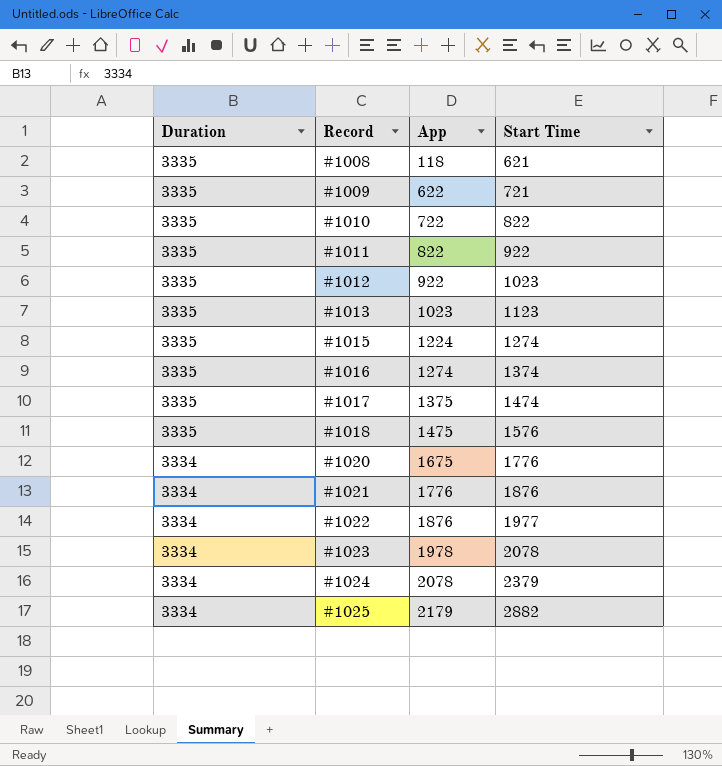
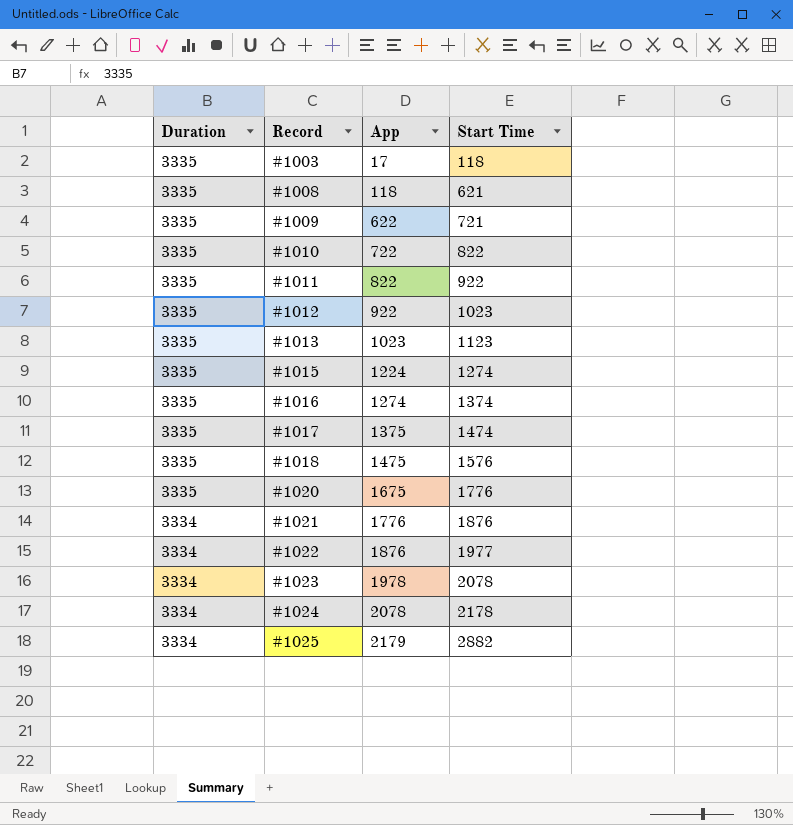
row #1003: none -> 3335 | 17 | 118
#1020 | Duration: 3334 -> 3335
#1024 | Start Time: 2379 -> 2178

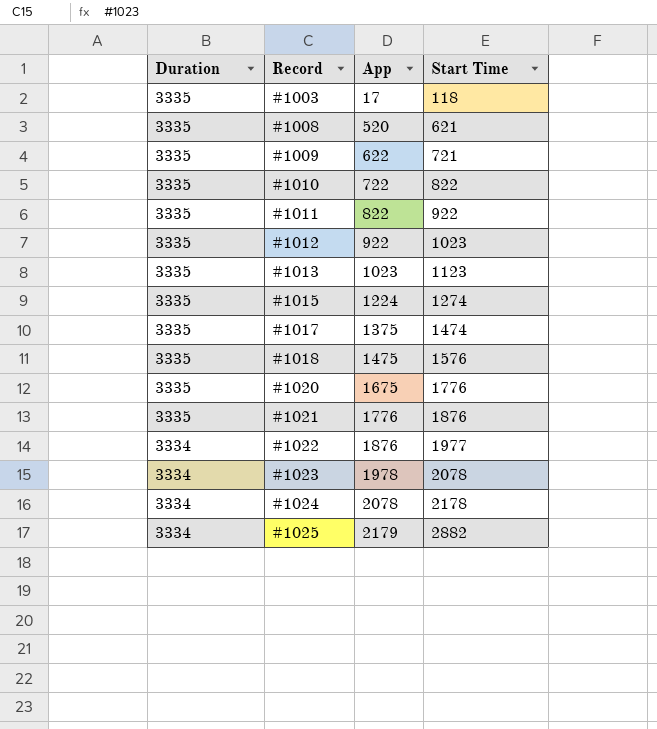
row #1016: 3335 | 1274 | 1374 -> none
#1008 | App: 118 -> 520
#1021 | Duration: 3334 -> 3335

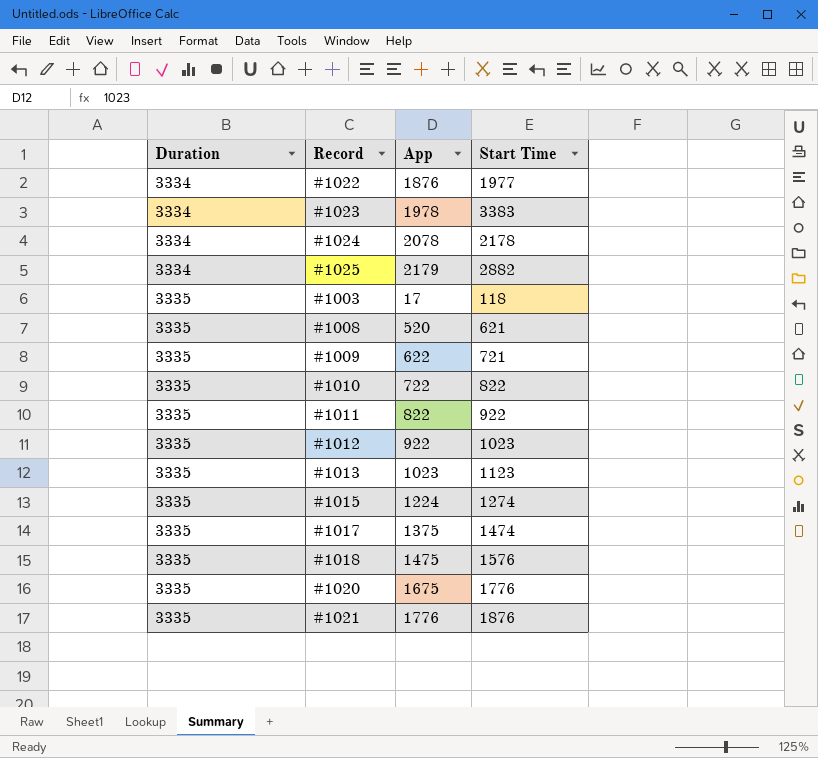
row order: Duration descending -> Duration ascending
#1023 | Start Time: 2078 -> 3383

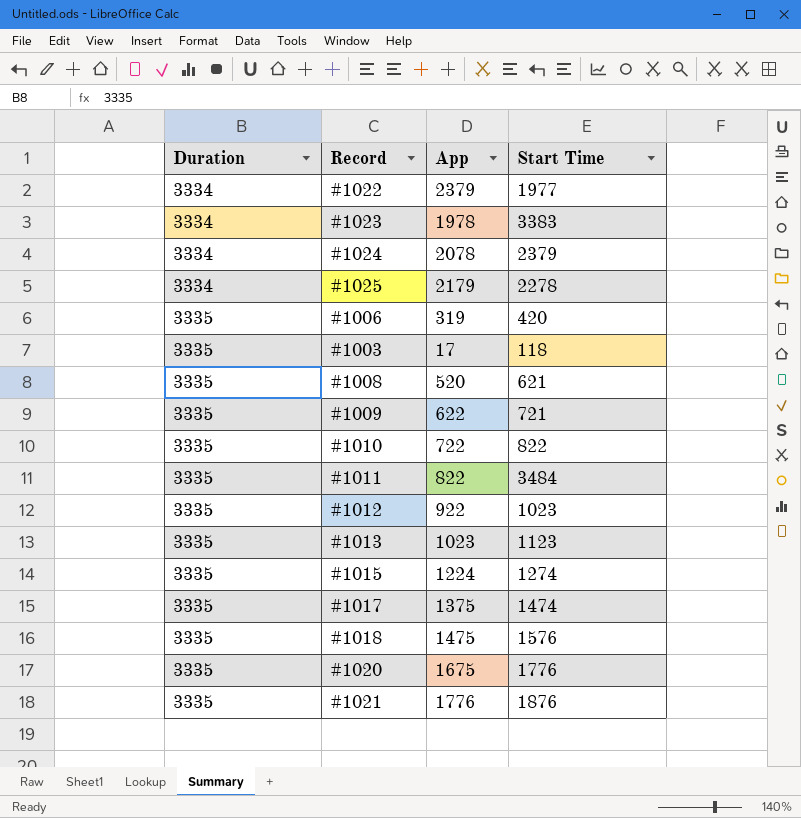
#1022 | App: 1876 -> 2379
#1024 | Start Time: 2178 -> 2379
#1025 | Start Time: 2882 -> 2278
row #1006: none -> 3335 | 319 | 420
#1011 | Start Time: 922 -> 3484

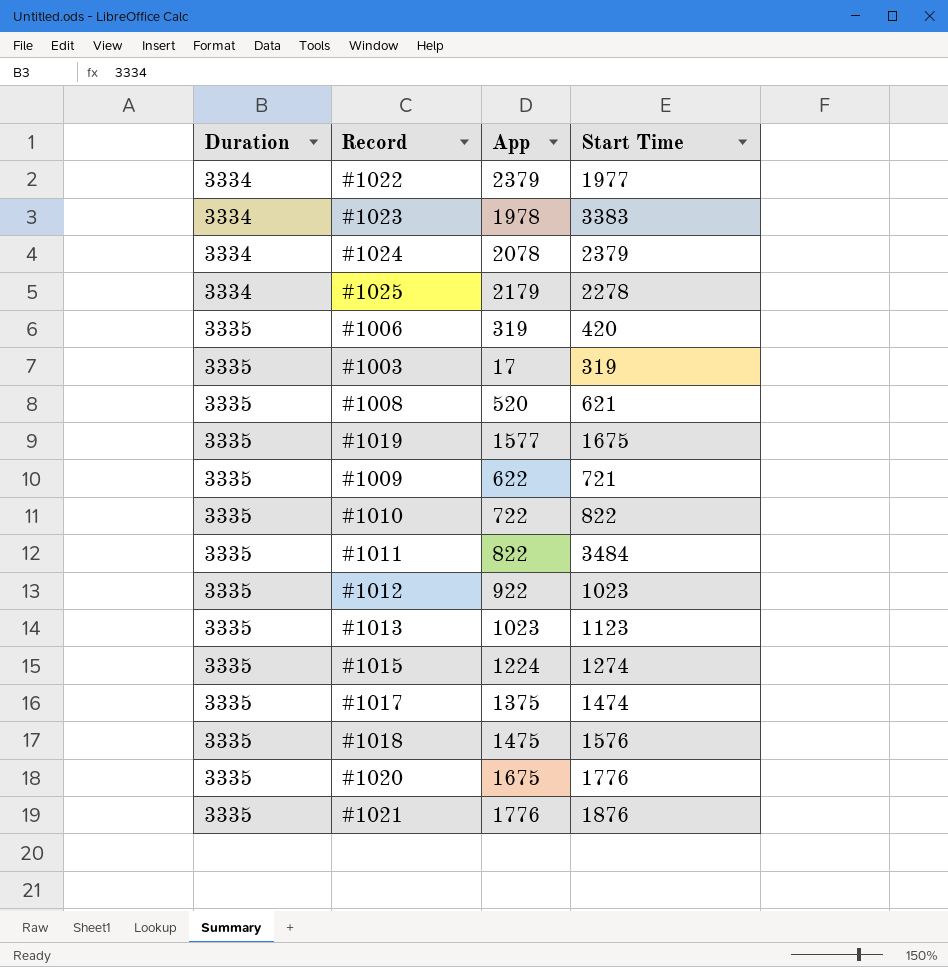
#1003 | Start Time: 118 -> 319
row #1019: none -> 3335 | 1577 | 1675

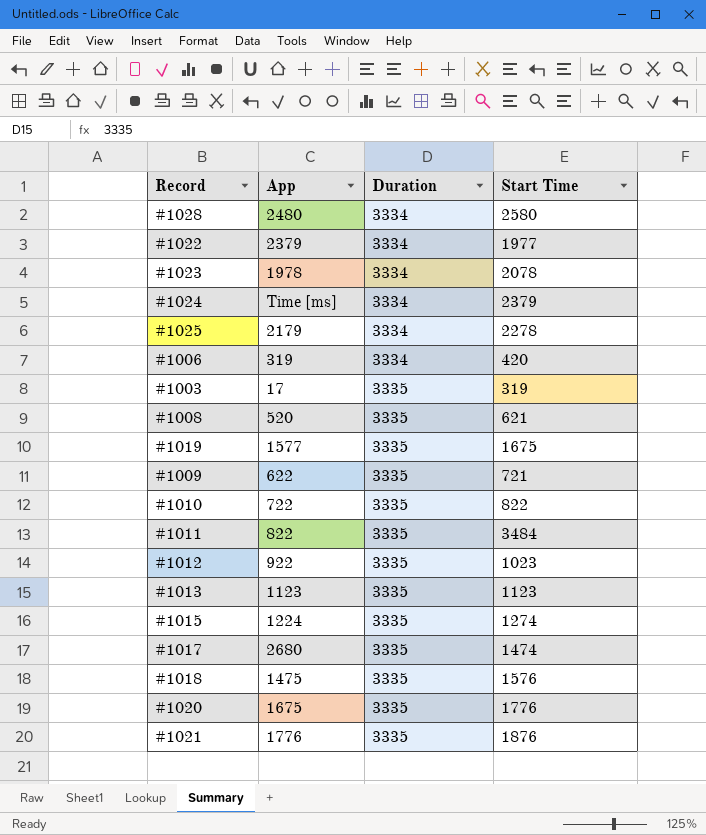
column Duration | position: 1 -> 3
row #1028: none -> 2480 | 3334 | 2580
#1023 | Start Time: 3383 -> 2078
#1024 | App: 2078 -> Time [ms]
#1006 | Duration: 3335 -> 3334
#1013 | App: 1023 -> 1123
#1017 | App: 1375 -> 2680

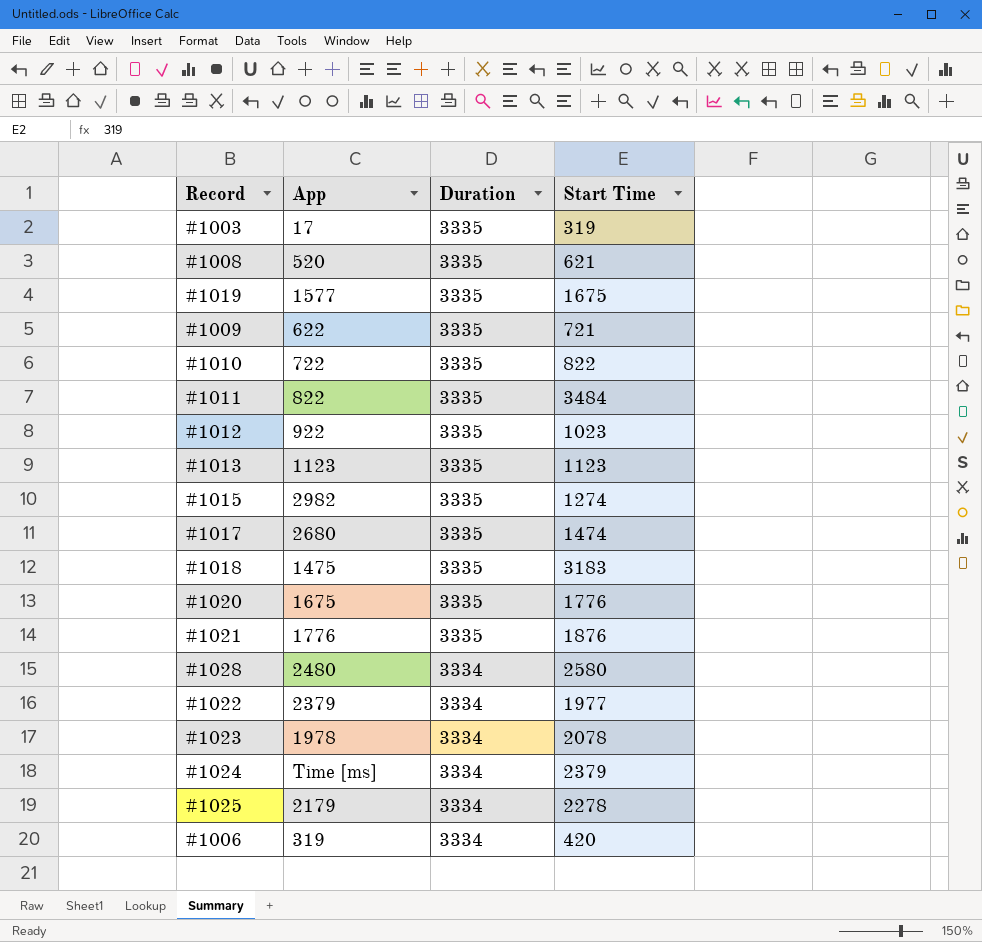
row order: Duration ascending -> Duration descending
#1015 | App: 1224 -> 2982
#1018 | Start Time: 1576 -> 3183

